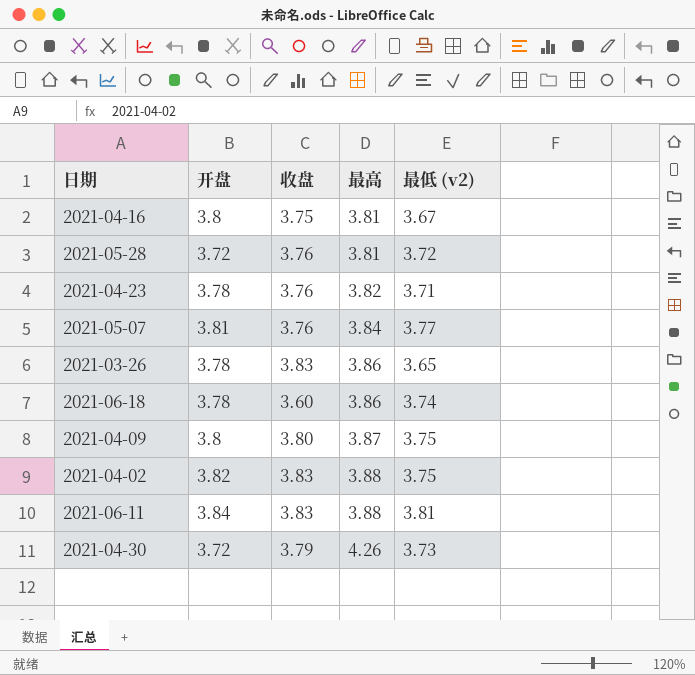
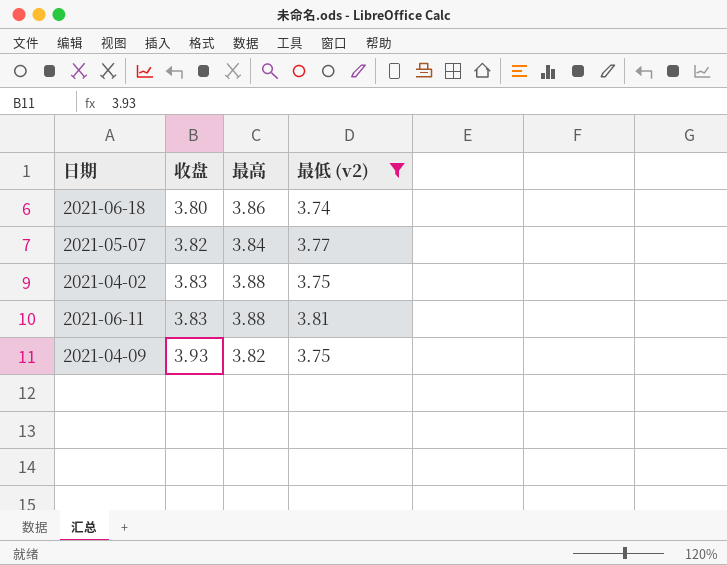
filter: none -> 最低 (v2) >= 3.74
row order: 最高 ascending -> 收盘 ascending
column 开盘 | position: 2 -> none
2021-06-18 | 收盘: 3.60 -> 3.80
2021-05-07 | 收盘: 3.76 -> 3.82
2021-04-09 | 收盘: 3.80 -> 3.93
2021-04-09 | 最高: 3.87 -> 3.82

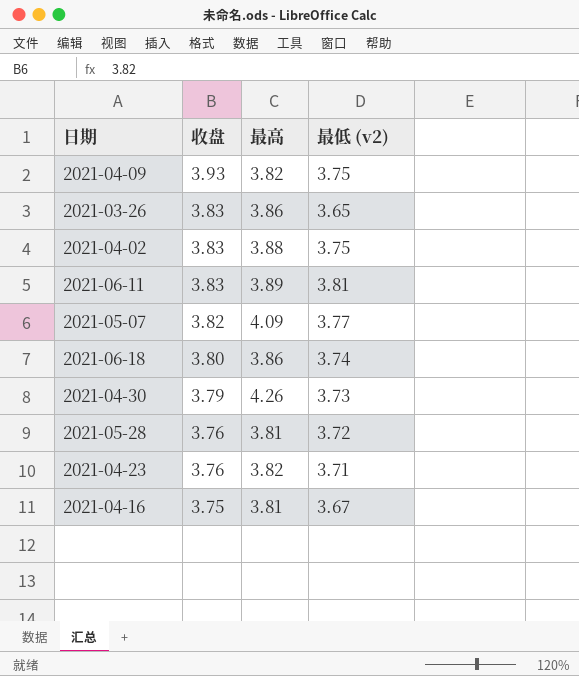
filter: 最低 (v2) >= 3.74 -> none
row order: 收盘 ascending -> 收盘 descending
2021-06-11 | 最高: 3.88 -> 3.89
2021-05-07 | 最高: 3.84 -> 4.09

